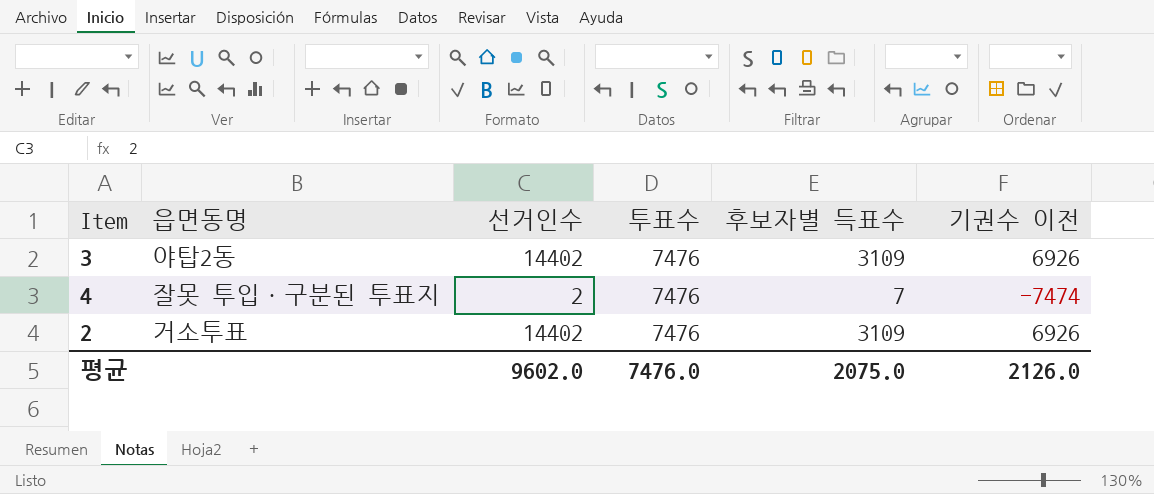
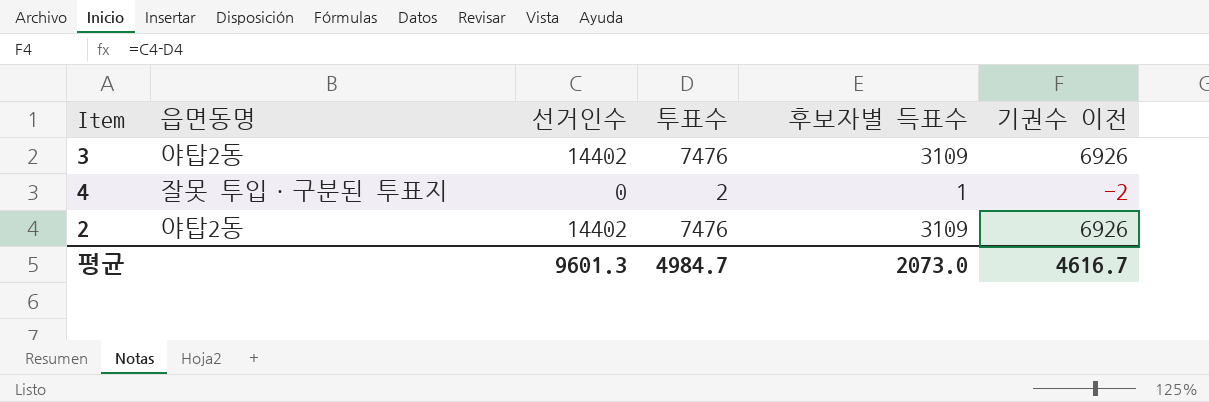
4 | 선거인수: 2 -> 0
4 | 투표수: 7476 -> 2
4 | 후보자별 득표수: 7 -> 1
4 | 기권수 이전: -7474 -> -2
2 | 읍면동명: 거소투표 -> 야탑2동
평균 | 선거인수: 9602.0 -> 9601.3
평균 | 투표수: 7476.0 -> 4984.7
평균 | 후보자별 득표수: 2075.0 -> 2073.0
평균 | 기권수 이전: 2126.0 -> 4616.7

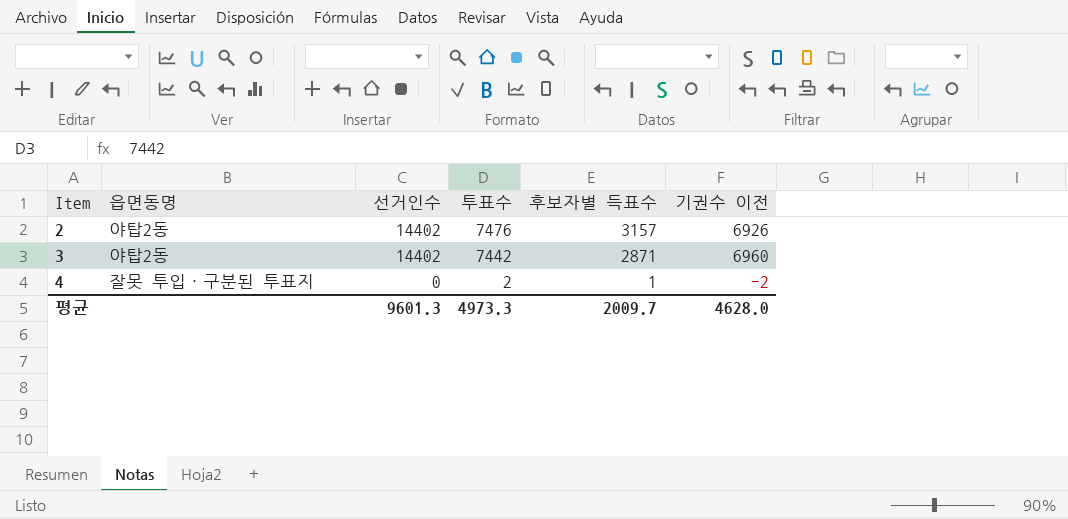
row order: none -> Item ascending
2 | 후보자별 득표수: 3109 -> 3157
3 | 투표수: 7476 -> 7442
3 | 후보자별 득표수: 3109 -> 2871
3 | 기권수 이전: 6926 -> 6960
평균 | 투표수: 4984.7 -> 4973.3
평균 | 후보자별 득표수: 2073.0 -> 2009.7
평균 | 기권수 이전: 4616.7 -> 4628.0

